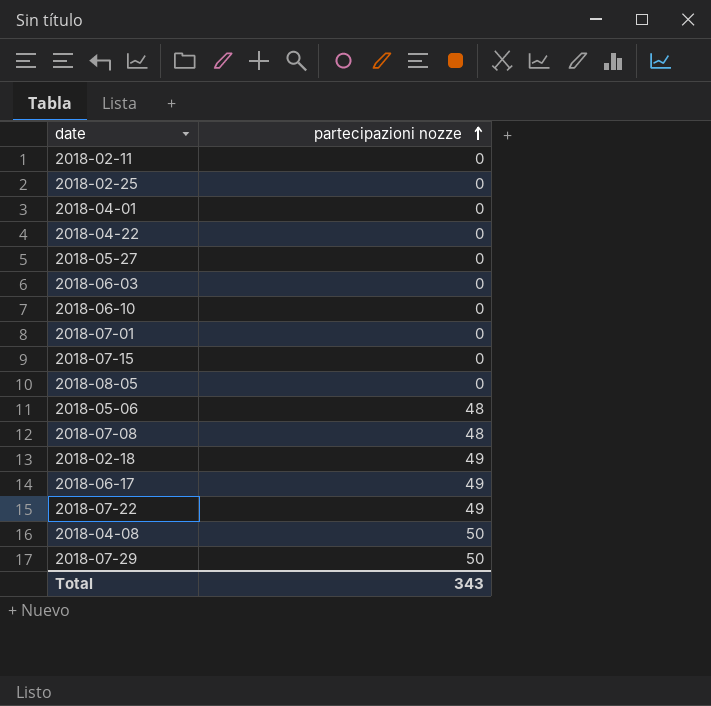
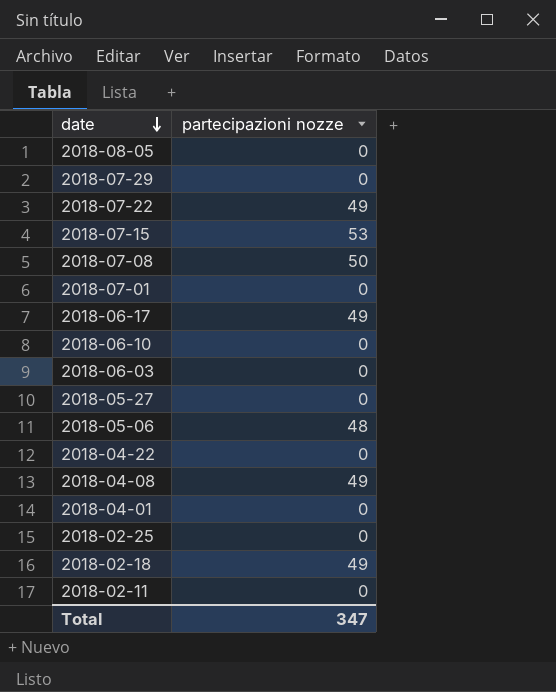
row order: partecipazioni nozze ascending -> date descending
2018-07-29 | partecipazioni nozze: 50 -> 0
2018-07-15 | partecipazioni nozze: 0 -> 53
2018-07-08 | partecipazioni nozze: 48 -> 50
2018-04-08 | partecipazioni nozze: 50 -> 49
Total | partecipazioni nozze: 343 -> 347

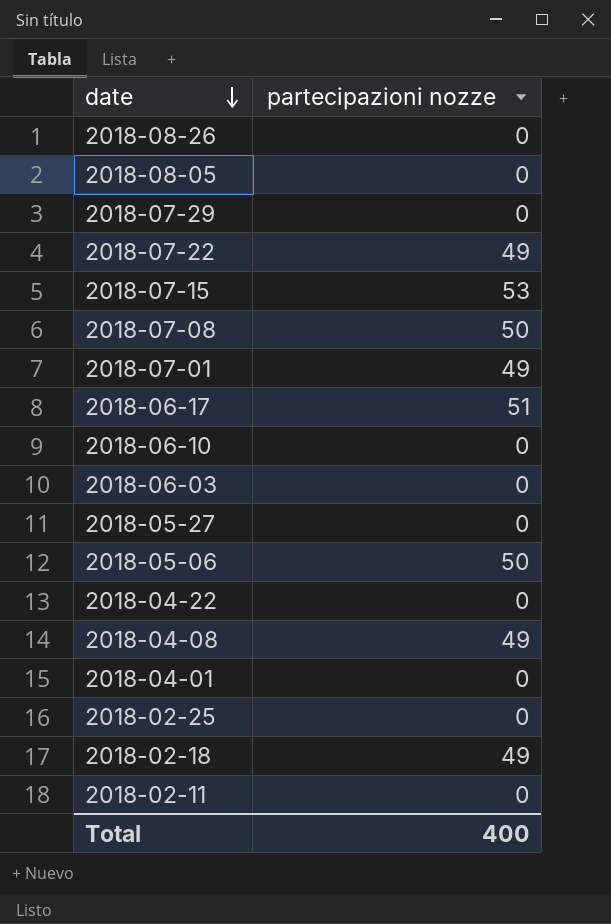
row 2018-08-26: none -> 0
2018-07-01 | partecipazioni nozze: 0 -> 49
2018-06-17 | partecipazioni nozze: 49 -> 51
2018-05-06 | partecipazioni nozze: 48 -> 50
Total | partecipazioni nozze: 347 -> 400

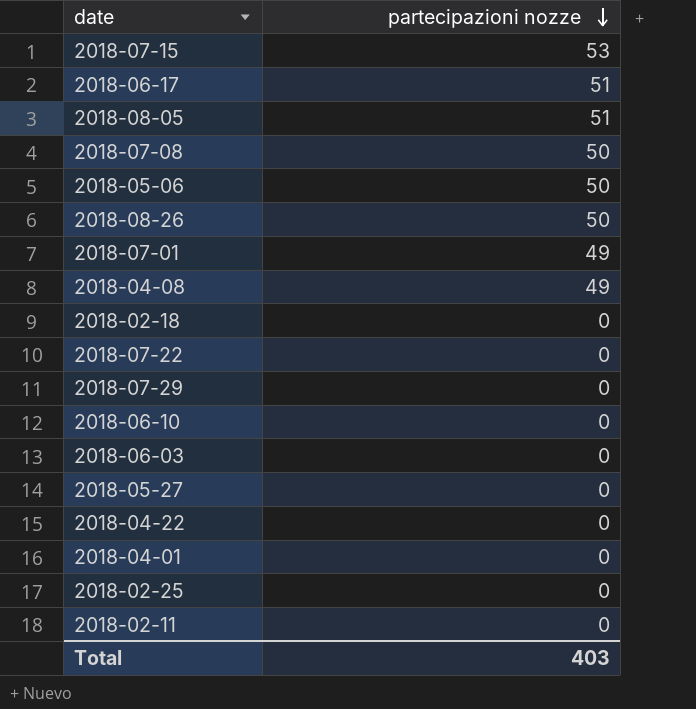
row order: date descending -> partecipazioni nozze descending
2018-08-05 | partecipazioni nozze: 0 -> 51
2018-08-26 | partecipazioni nozze: 0 -> 50
2018-02-18 | partecipazioni nozze: 49 -> 0
2018-07-22 | partecipazioni nozze: 49 -> 0
Total | partecipazioni nozze: 400 -> 403

